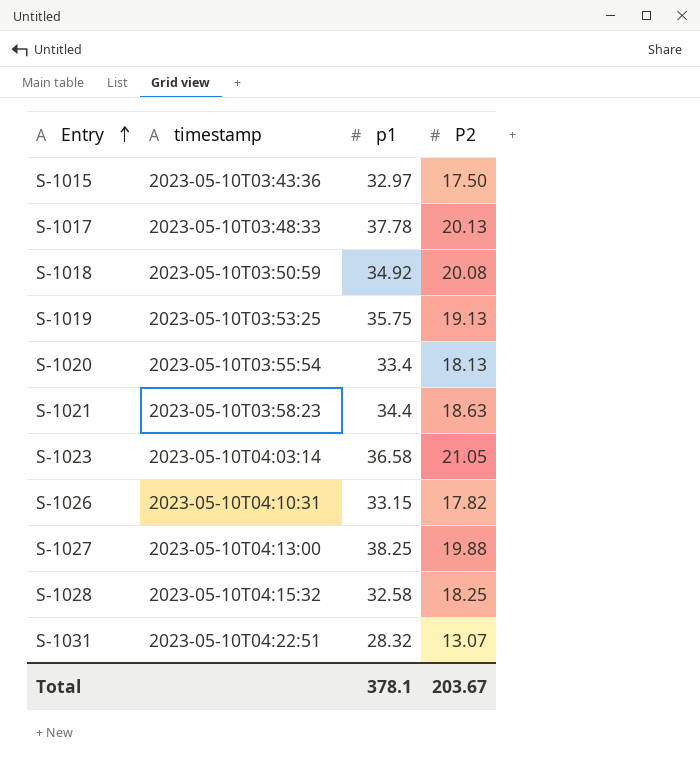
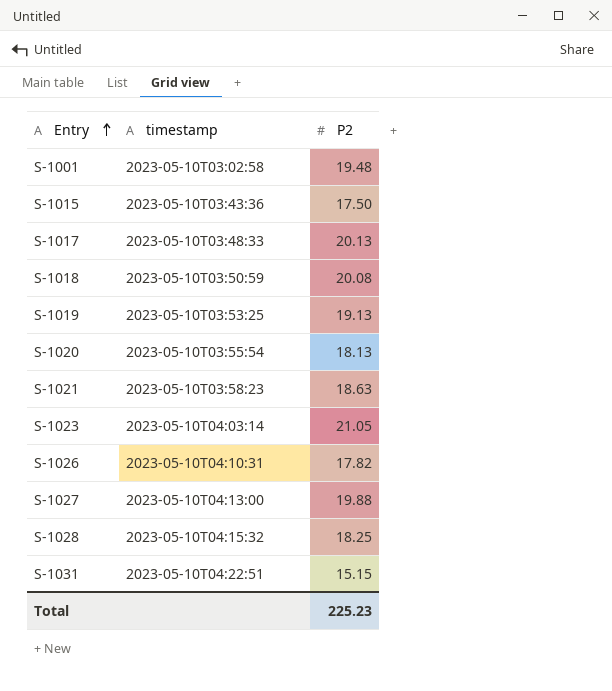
column p1 | position: 3 -> none
row S-1001: none -> 2023-05-10T03:02:58 | 19.48
S-1031 | P2: 13.07 -> 15.15
Total | P2: 203.67 -> 225.23

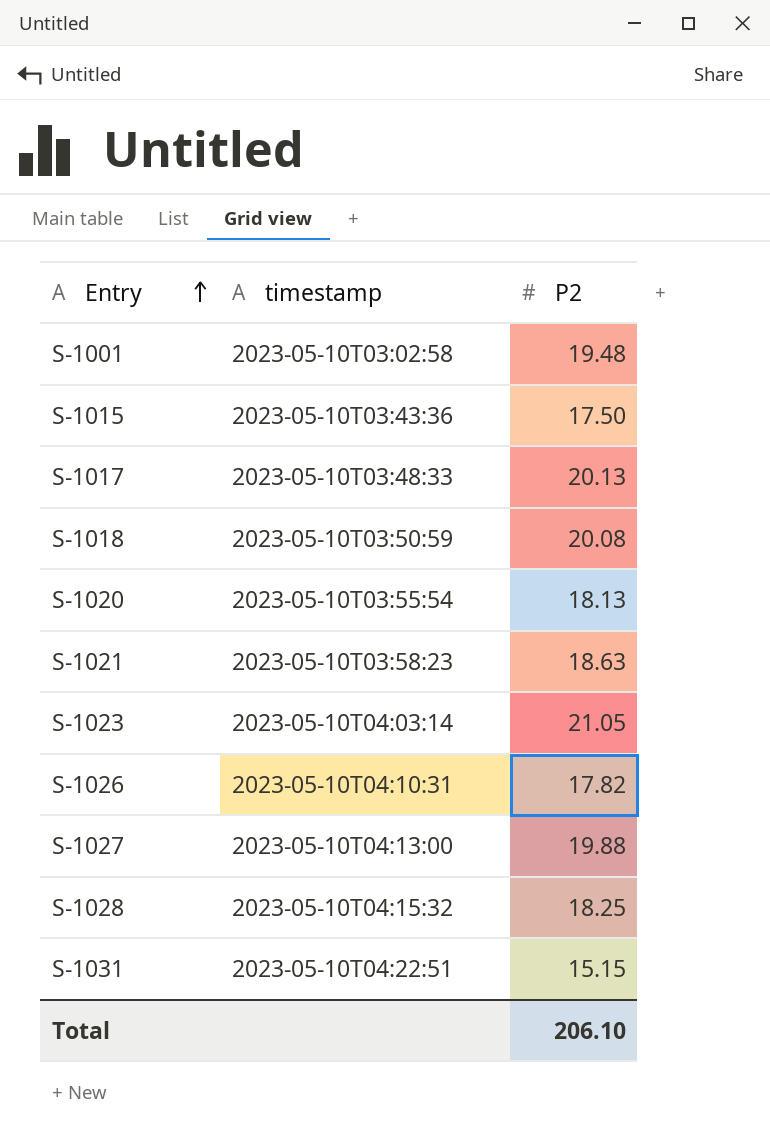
row S-1019: 2023-05-10T03:53:25 | 19.13 -> none
Total | P2: 225.23 -> 206.10

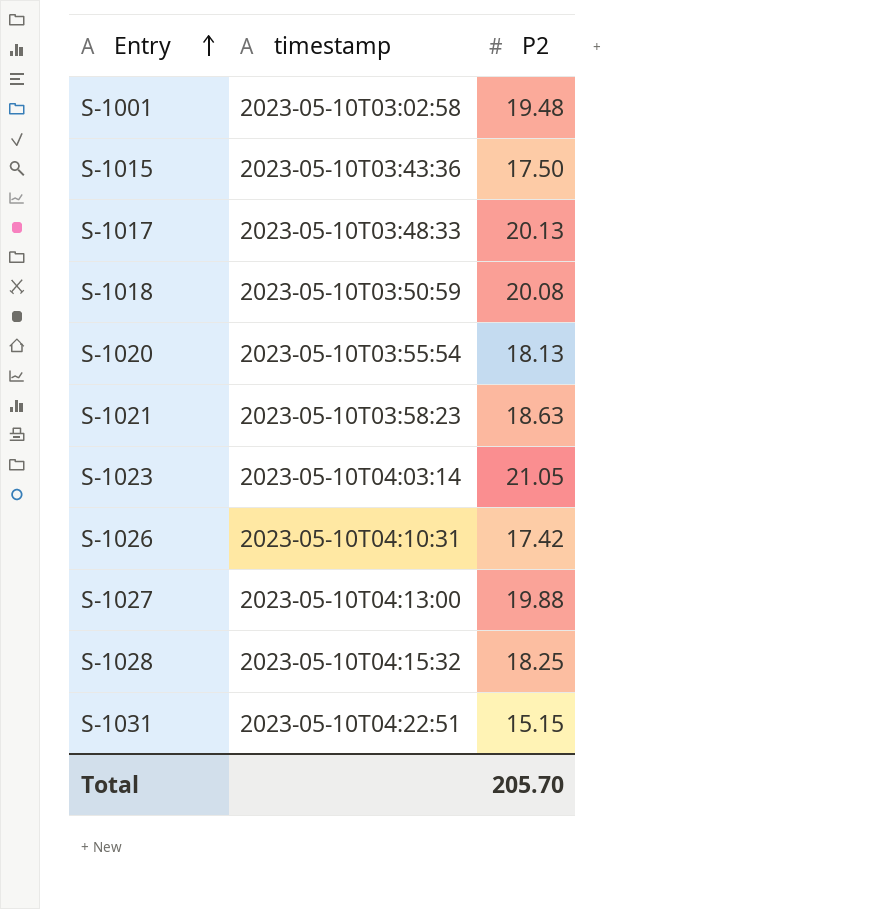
S-1026 | P2: 17.82 -> 17.42
Total | P2: 206.10 -> 205.70

